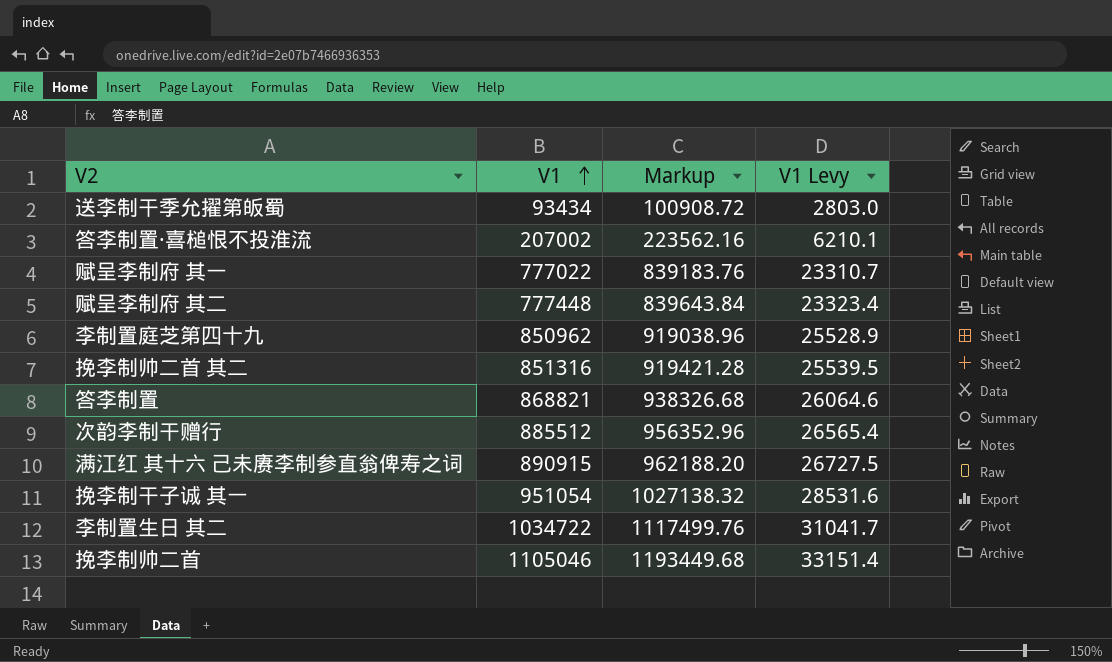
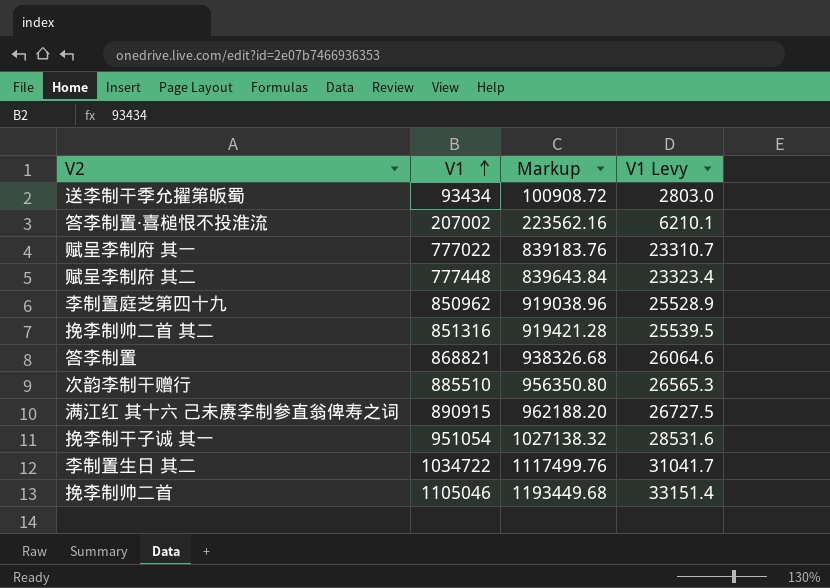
次韵李制干赠行 | V1: 885512 -> 885510
次韵李制干赠行 | Markup: 956352.96 -> 956350.80
次韵李制干赠行 | V1 Levy: 26565.4 -> 26565.3

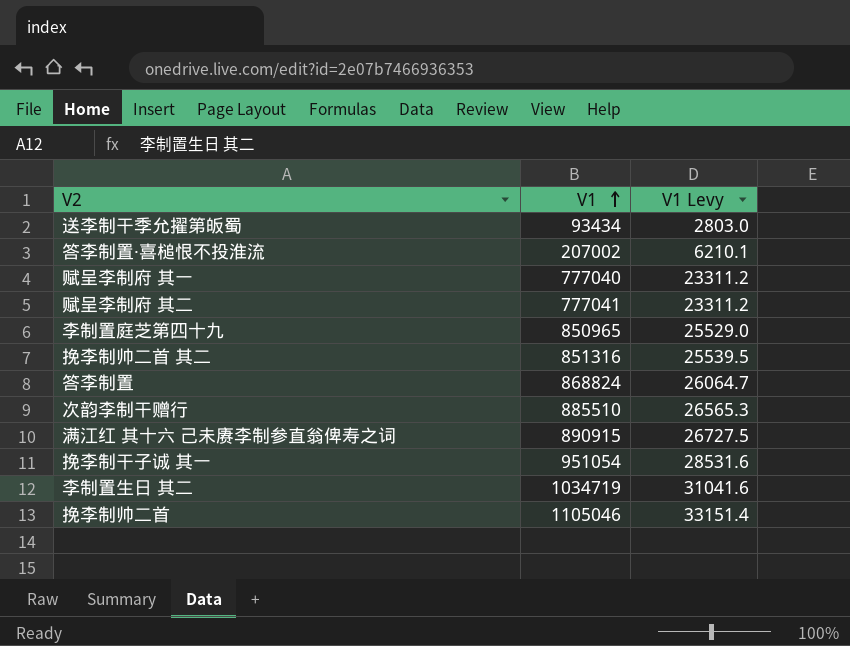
column Markup | formula: [V1] * 1.08 -> none
赋呈李制府 其一 | V1: 777022 -> 777040
赋呈李制府 其一 | V1 Levy: 23310.7 -> 23311.2
赋呈李制府 其二 | V1: 777448 -> 777041
赋呈李制府 其二 | V1 Levy: 23323.4 -> 23311.2
李制置庭芝第四十九 | V1: 850962 -> 850965
李制置庭芝第四十九 | V1 Levy: 25528.9 -> 25529.0
答李制置 | V1: 868821 -> 868824
答李制置 | V1 Levy: 26064.6 -> 26064.7
李制置生日 其二 | V1: 1034722 -> 1034719
李制置生日 其二 | V1 Levy: 31041.7 -> 31041.6

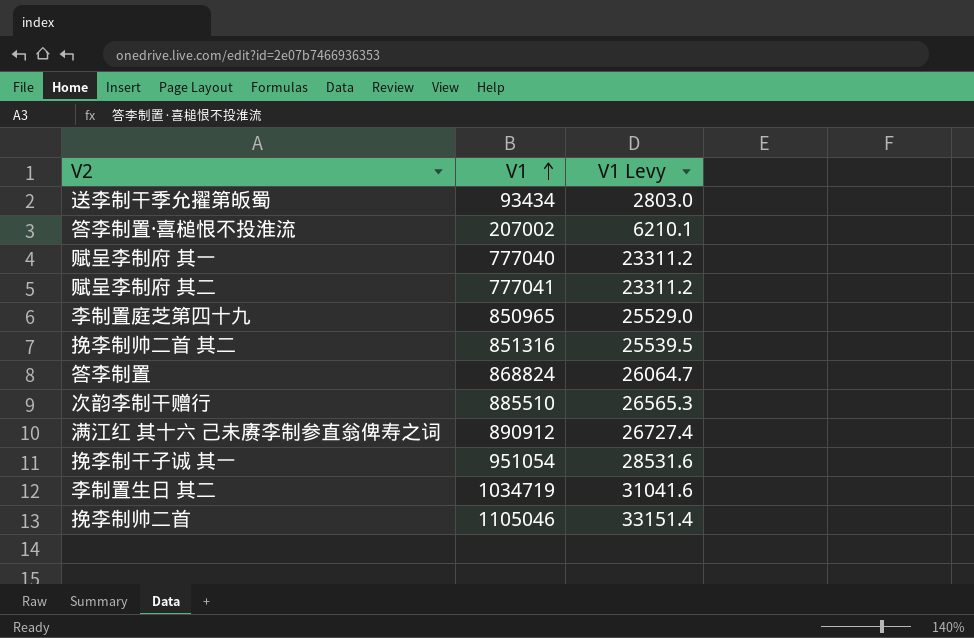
满江红 其十六 己未赓李制参直翁俾寿之词 | V1: 890915 -> 890912
满江红 其十六 己未赓李制参直翁俾寿之词 | V1 Levy: 26727.5 -> 26727.4

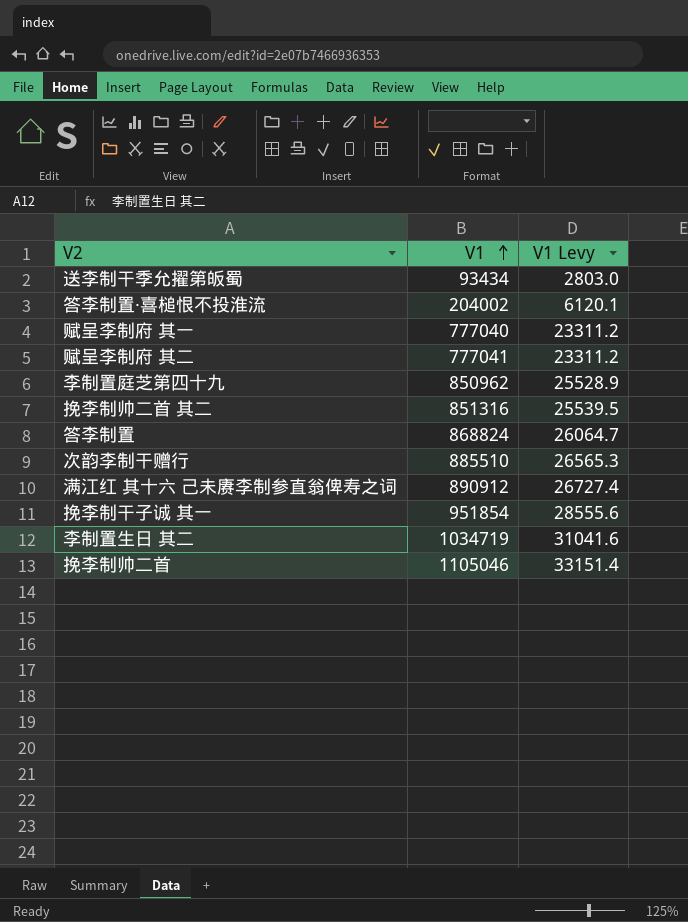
答李制置·喜槌恨不投淮流 | V1: 207002 -> 204002
答李制置·喜槌恨不投淮流 | V1 Levy: 6210.1 -> 6120.1
李制置庭芝第四十九 | V1: 850965 -> 850962
李制置庭芝第四十九 | V1 Levy: 25529.0 -> 25528.9
挽李制干子诚 其一 | V1: 951054 -> 951854
挽李制干子诚 其一 | V1 Levy: 28531.6 -> 28555.6

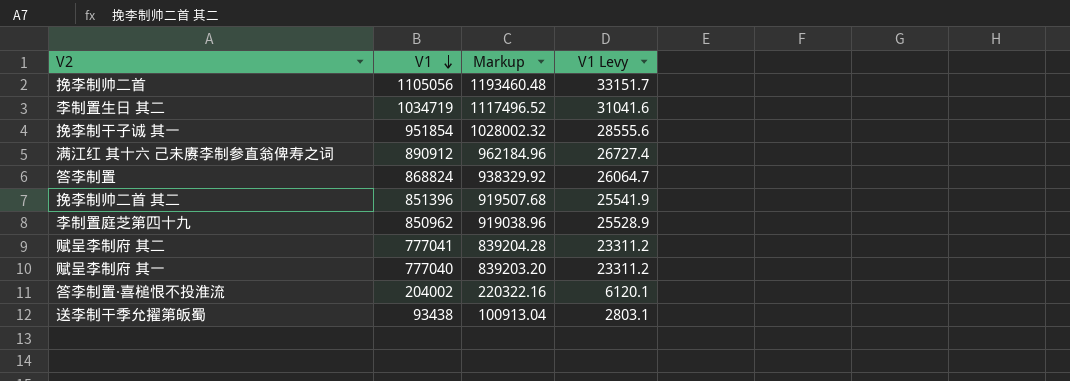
row order: V1 ascending -> V1 descending
column Markup | formula: none -> [V1] * 1.08
row 次韵李制干赠行: 885510 | 26565.3 -> none
挽李制帅二首 | V1: 1105046 -> 1105056
挽李制帅二首 | V1 Levy: 33151.4 -> 33151.7
挽李制帅二首 其二 | V1: 851316 -> 851396
挽李制帅二首 其二 | V1 Levy: 25539.5 -> 25541.9
送李制干季允擢第皈蜀 | V1: 93434 -> 93438
送李制干季允擢第皈蜀 | V1 Levy: 2803.0 -> 2803.1

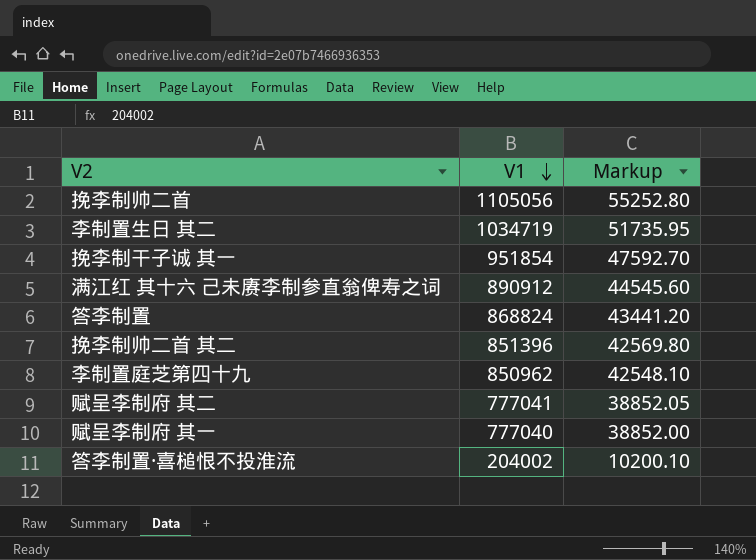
column V1 Levy | formula: [V1] * 0.03 -> none
column Markup | formula: [V1] * 1.08 -> [V1] * 0.05
row 送李制干季允擢第皈蜀: 93438 | 100913.04 | 2803.1 -> none

